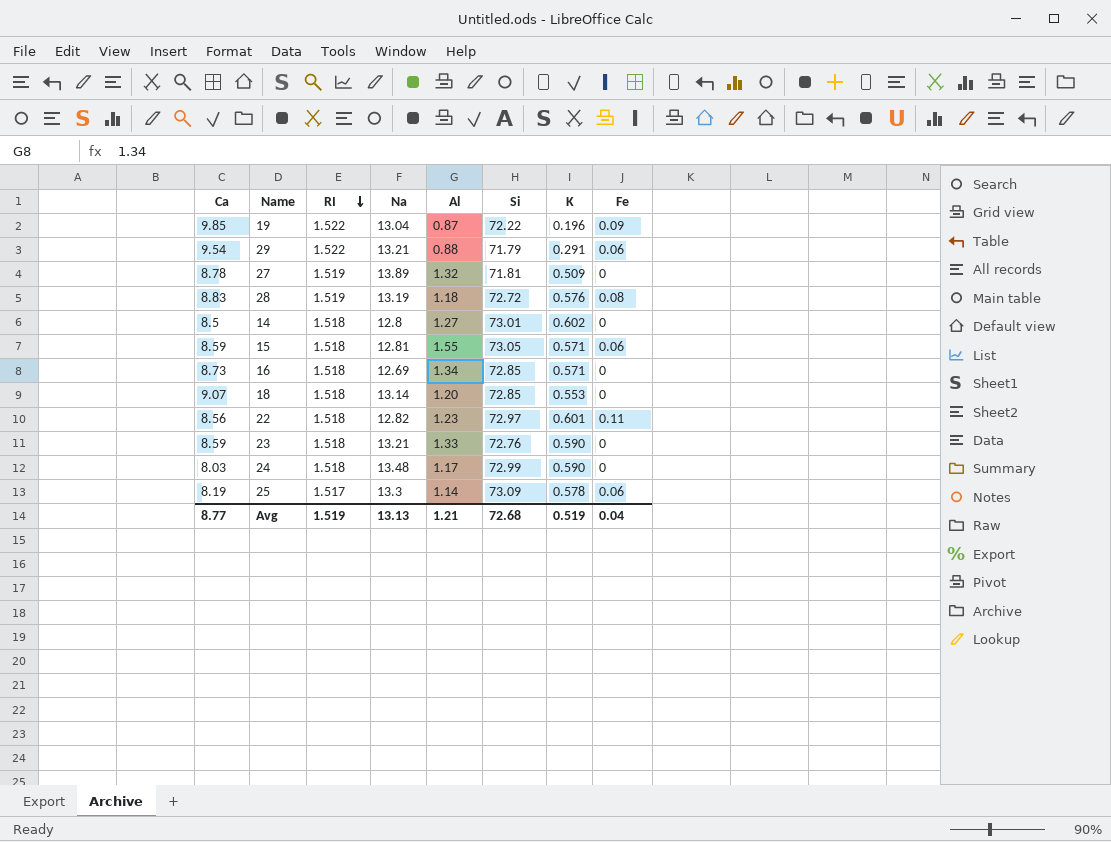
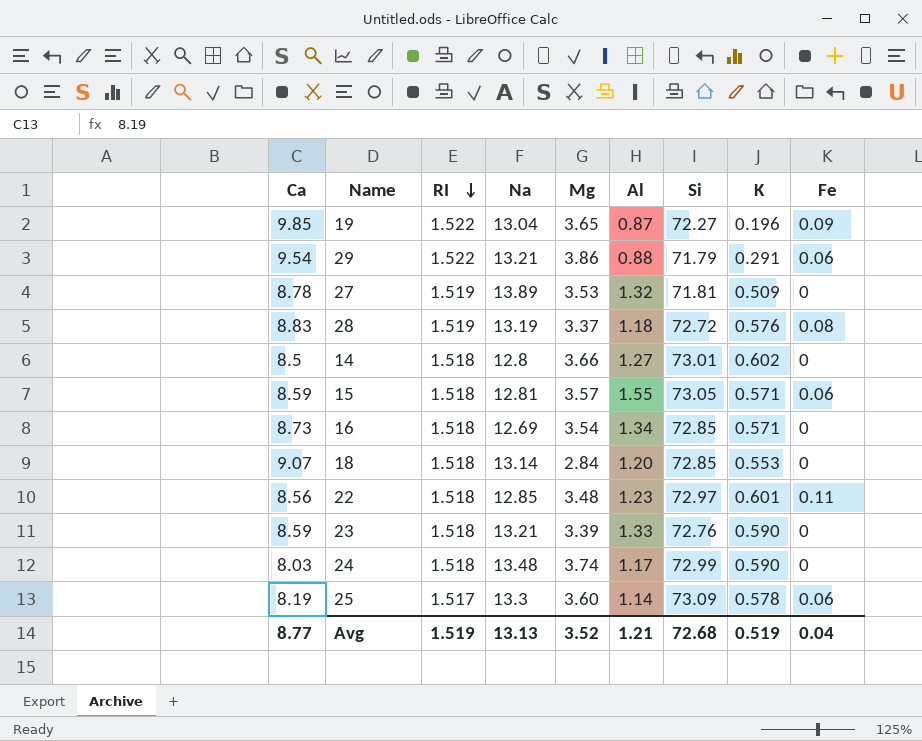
column Mg | position: none -> 5
19 | Si: 72.22 -> 72.27
22 | Na: 12.82 -> 12.85

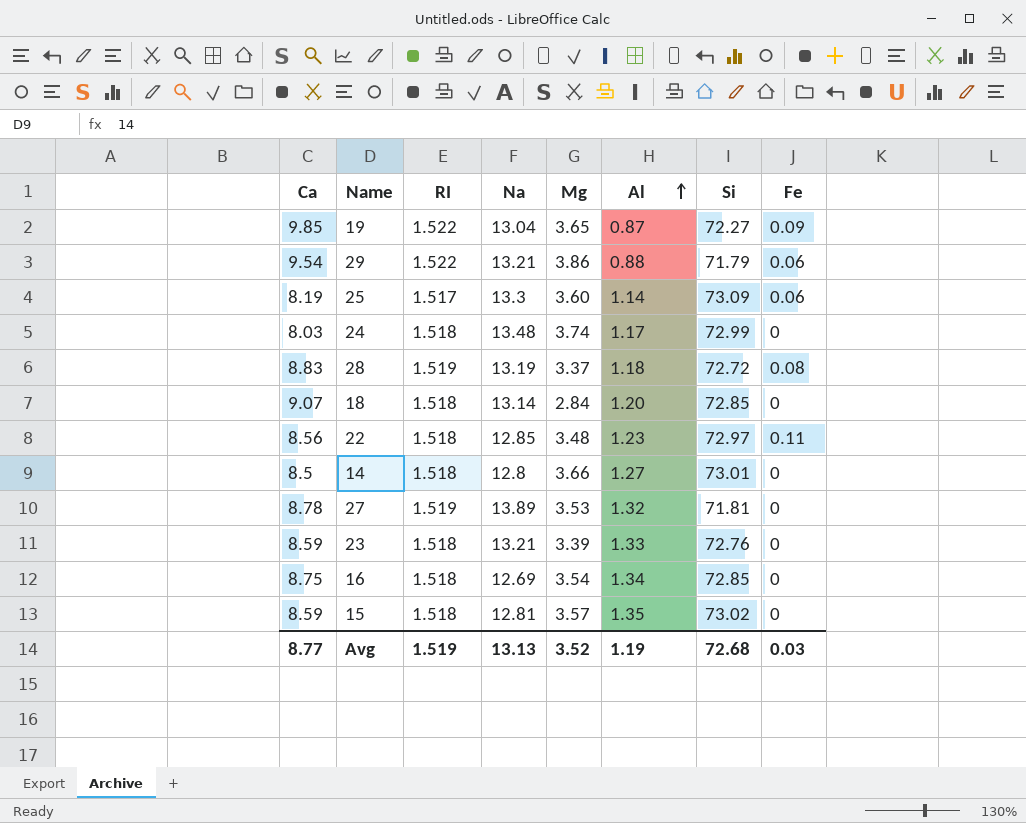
row order: RI descending -> Al ascending
column K | position: 8 -> none
16 | Ca: 8.73 -> 8.75
15 | Al: 1.55 -> 1.35
15 | Si: 73.05 -> 73.02
15 | Fe: 0.06 -> 0
Avg | Al: 1.21 -> 1.19
Avg | Fe: 0.04 -> 0.03

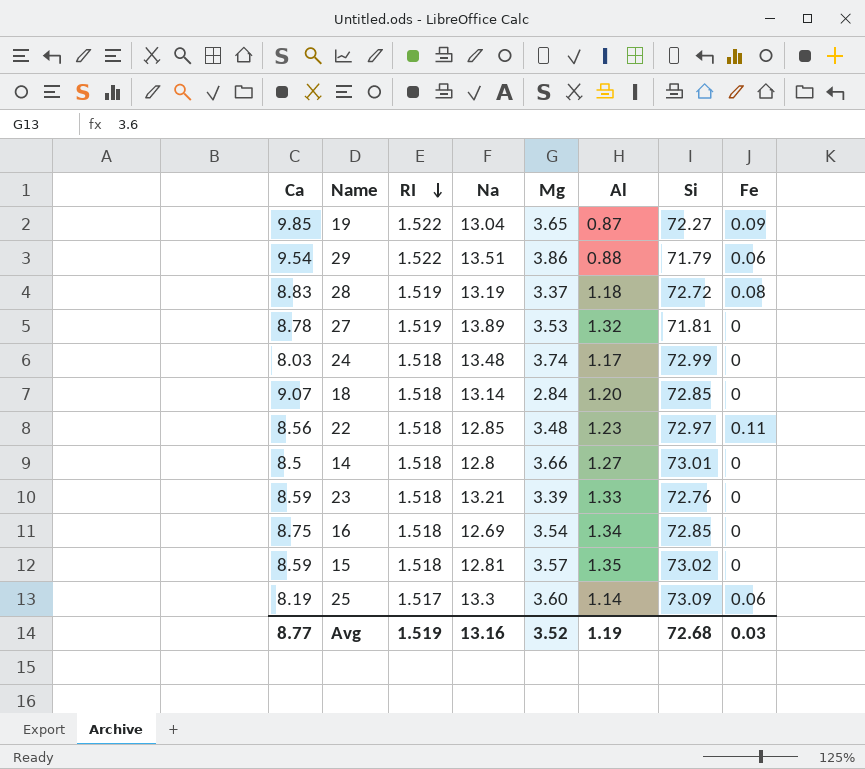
row order: Al ascending -> RI descending
29 | Na: 13.21 -> 13.51
Avg | Na: 13.13 -> 13.16

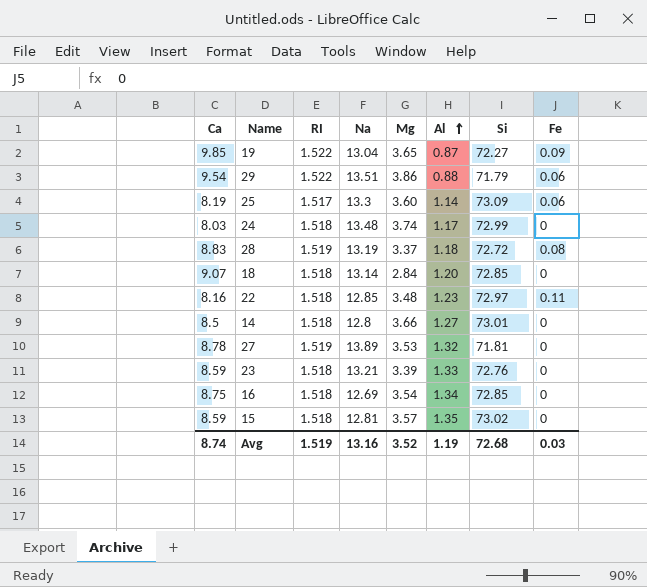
row order: RI descending -> Al ascending
22 | Ca: 8.56 -> 8.16
Avg | Ca: 8.77 -> 8.74

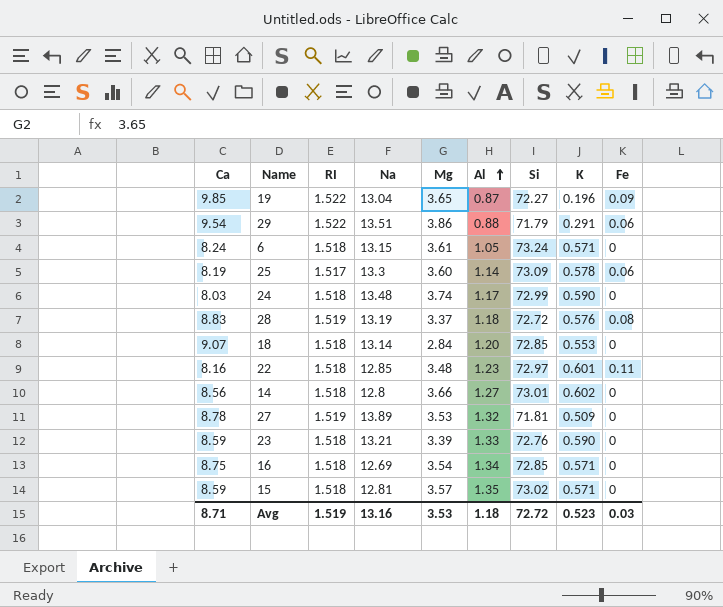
column K | position: none -> 8
row 6: none -> 8.24 | 1.518 | 13.15 | 3.61 | 1.05 | 73.24 | 0.571 | 0
14 | Ca: 8.5 -> 8.56
Avg | Ca: 8.74 -> 8.71
Avg | Mg: 3.52 -> 3.53
Avg | Al: 1.19 -> 1.18
Avg | Si: 72.68 -> 72.72

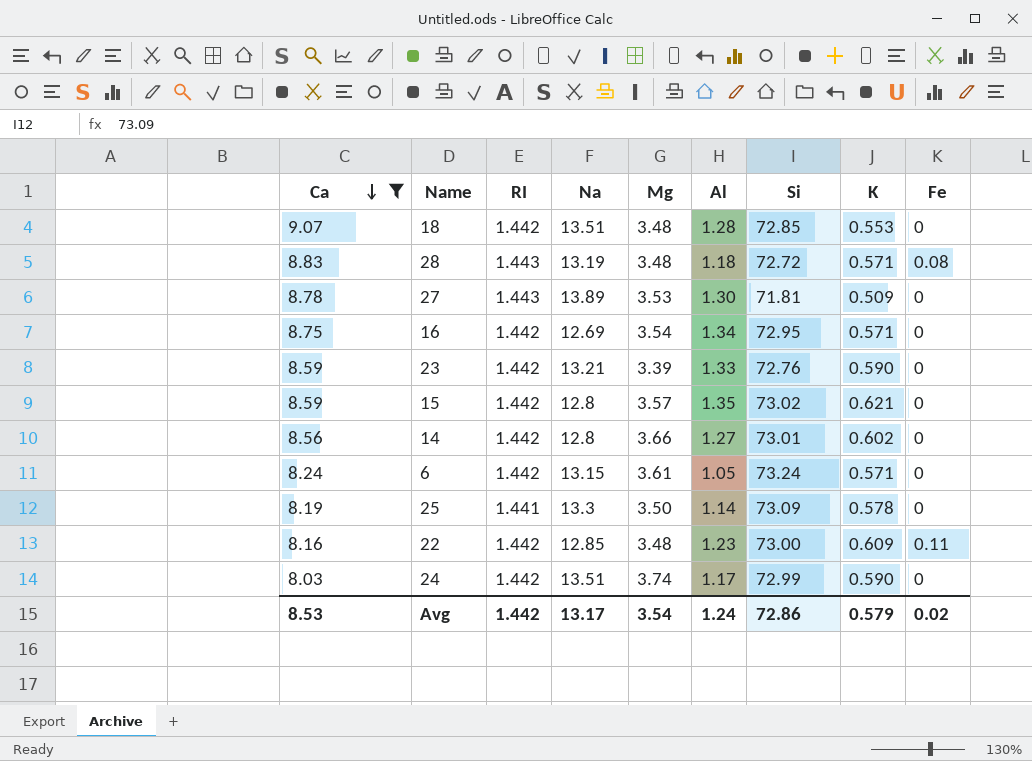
filter: none -> Ca <= 9.07
row order: Al ascending -> Ca descending
18 | RI: 1.518 -> 1.442
18 | Na: 13.14 -> 13.51
18 | Mg: 2.84 -> 3.48
18 | Al: 1.20 -> 1.28
28 | RI: 1.519 -> 1.443
28 | Mg: 3.37 -> 3.48
28 | K: 0.576 -> 0.571
27 | RI: 1.519 -> 1.443
27 | Al: 1.32 -> 1.30
16 | RI: 1.518 -> 1.442
16 | Si: 72.85 -> 72.95
23 | RI: 1.518 -> 1.442
15 | RI: 1.518 -> 1.442
15 | Na: 12.81 -> 12.8
15 | K: 0.571 -> 0.621
14 | RI: 1.518 -> 1.442
6 | RI: 1.518 -> 1.442
25 | RI: 1.517 -> 1.441
25 | Mg: 3.60 -> 3.50
25 | Fe: 0.06 -> 0
22 | RI: 1.518 -> 1.442
22 | Si: 72.97 -> 73.00
22 | K: 0.601 -> 0.609
24 | RI: 1.518 -> 1.442
24 | Na: 13.48 -> 13.51
Avg | Ca: 8.71 -> 8.53
Avg | RI: 1.519 -> 1.442
Avg | Na: 13.16 -> 13.17
Avg | Mg: 3.53 -> 3.54
Avg | Al: 1.18 -> 1.24
Avg | Si: 72.72 -> 72.86
Avg | K: 0.523 -> 0.579
Avg | Fe: 0.03 -> 0.02

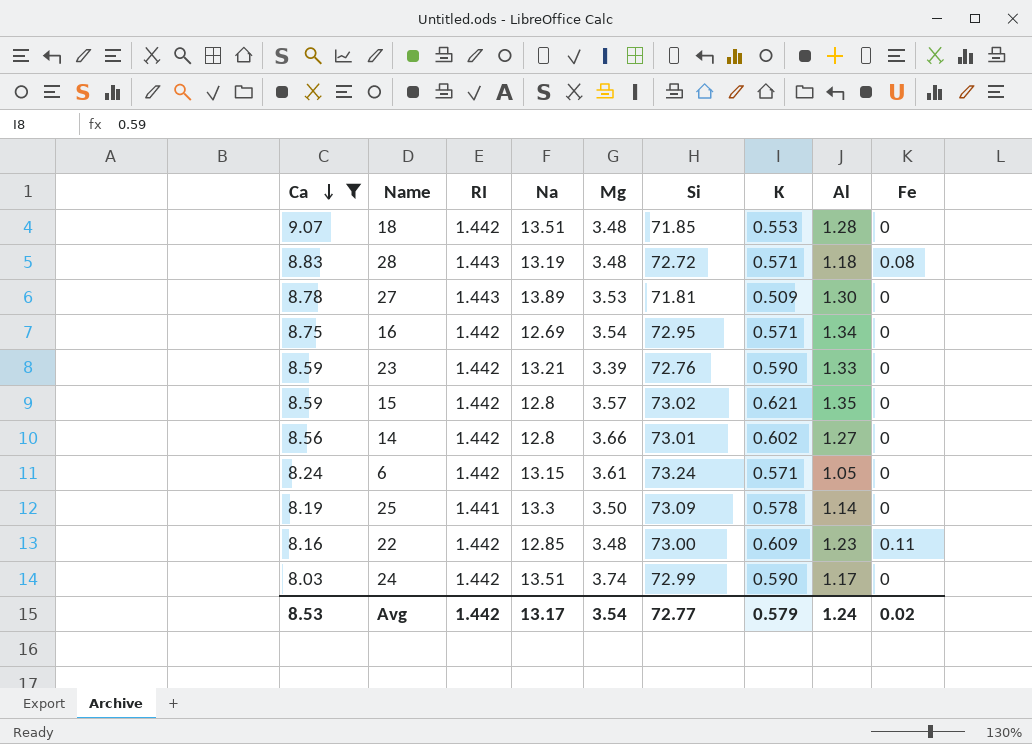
column Al | position: 6 -> 8
18 | Si: 72.85 -> 71.85
Avg | Si: 72.86 -> 72.77

